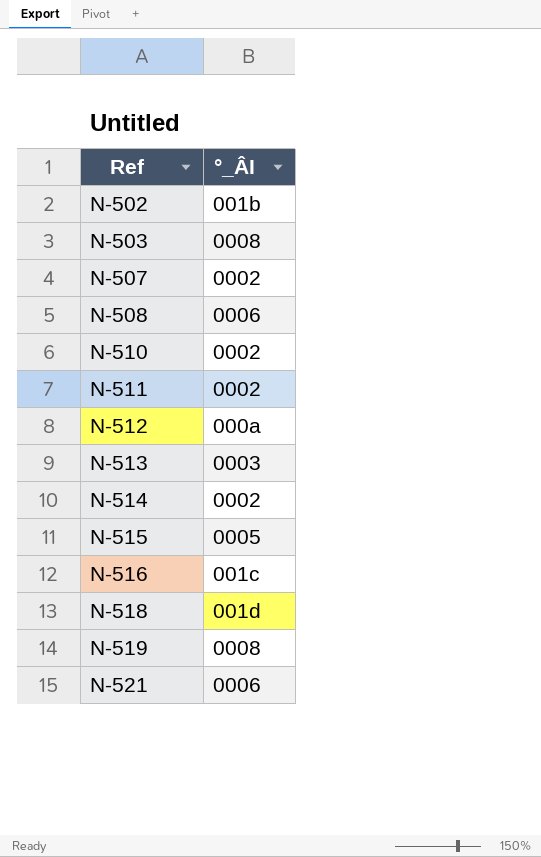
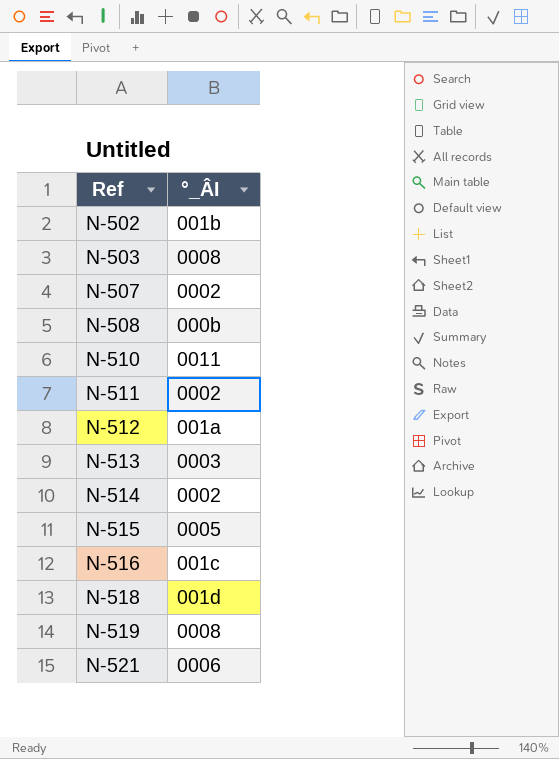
N-508 | °_ÂI: 0006 -> 000b
N-510 | °_ÂI: 0002 -> 0011
N-512 | °_ÂI: 000a -> 001a

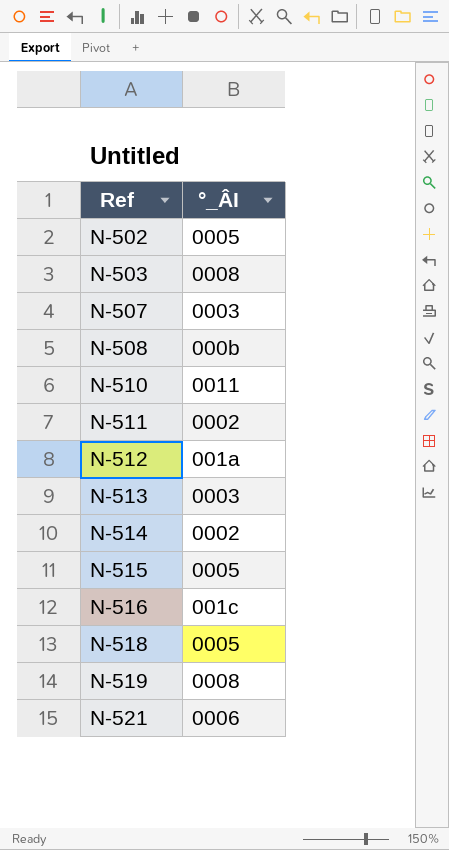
N-502 | °_ÂI: 001b -> 0005
N-507 | °_ÂI: 0002 -> 0003
N-518 | °_ÂI: 001d -> 0005

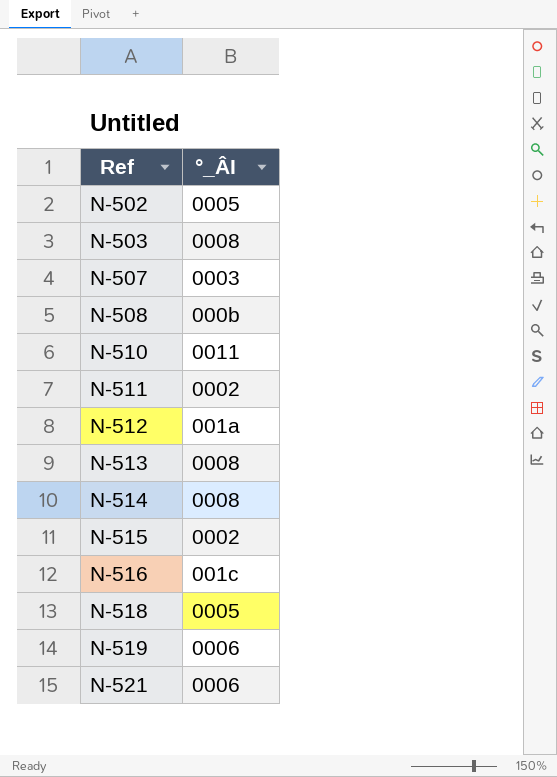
N-513 | °_ÂI: 0003 -> 0008
N-514 | °_ÂI: 0002 -> 0008
N-515 | °_ÂI: 0005 -> 0002
N-519 | °_ÂI: 0008 -> 0006

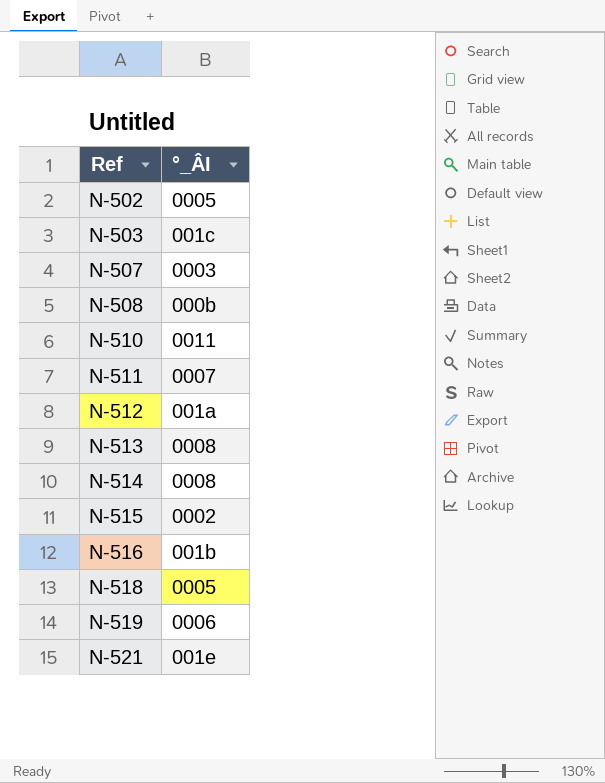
N-503 | °_ÂI: 0008 -> 001c
N-511 | °_ÂI: 0002 -> 0007
N-516 | °_ÂI: 001c -> 001b
N-521 | °_ÂI: 0006 -> 001e

